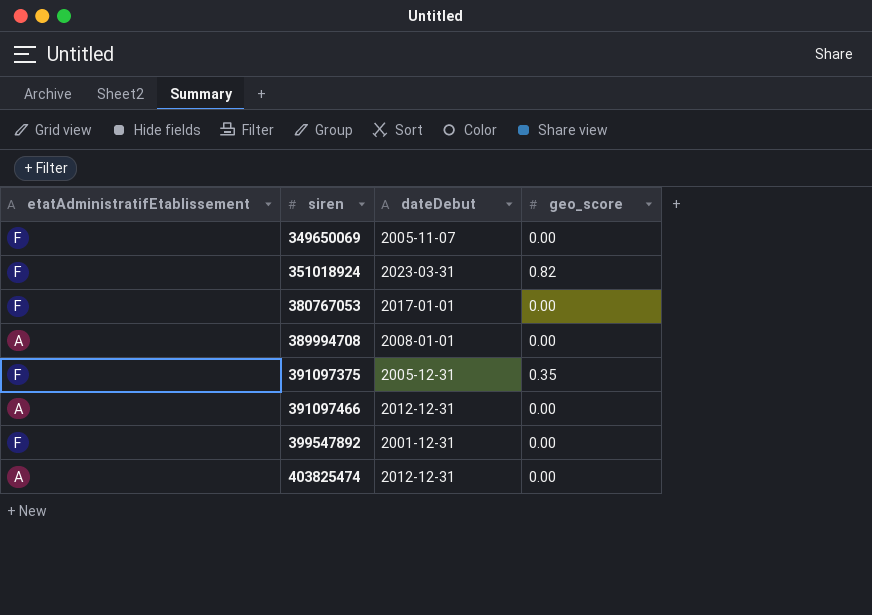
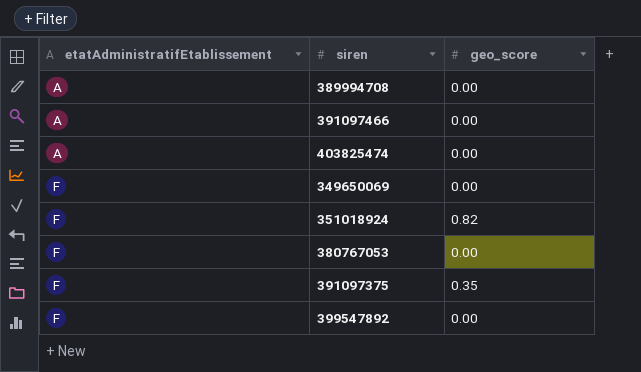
row order: siren ascending -> etatAdministratifEtablissement ascending
column dateDebut | position: 3 -> none

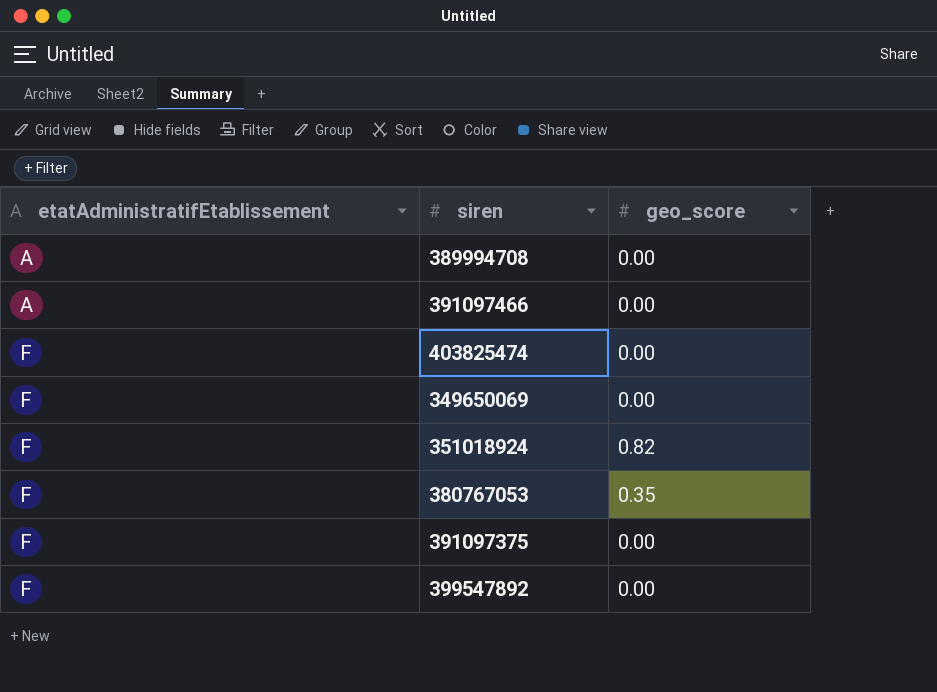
403825474 | etatAdministratifEtablissement: A -> F
380767053 | geo_score: 0.00 -> 0.35
391097375 | geo_score: 0.35 -> 0.00

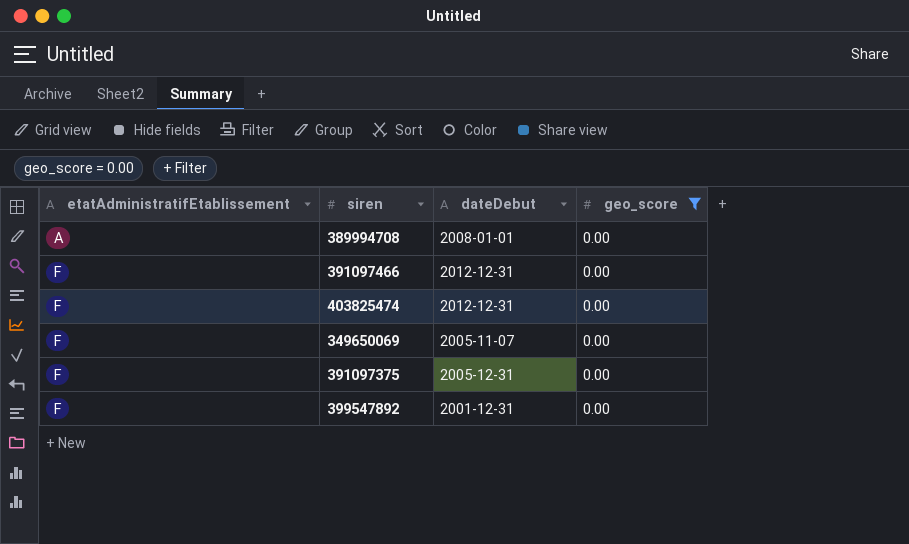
filter: none -> geo_score = 0.00
column dateDebut | position: none -> 3
391097466 | etatAdministratifEtablissement: A -> F

